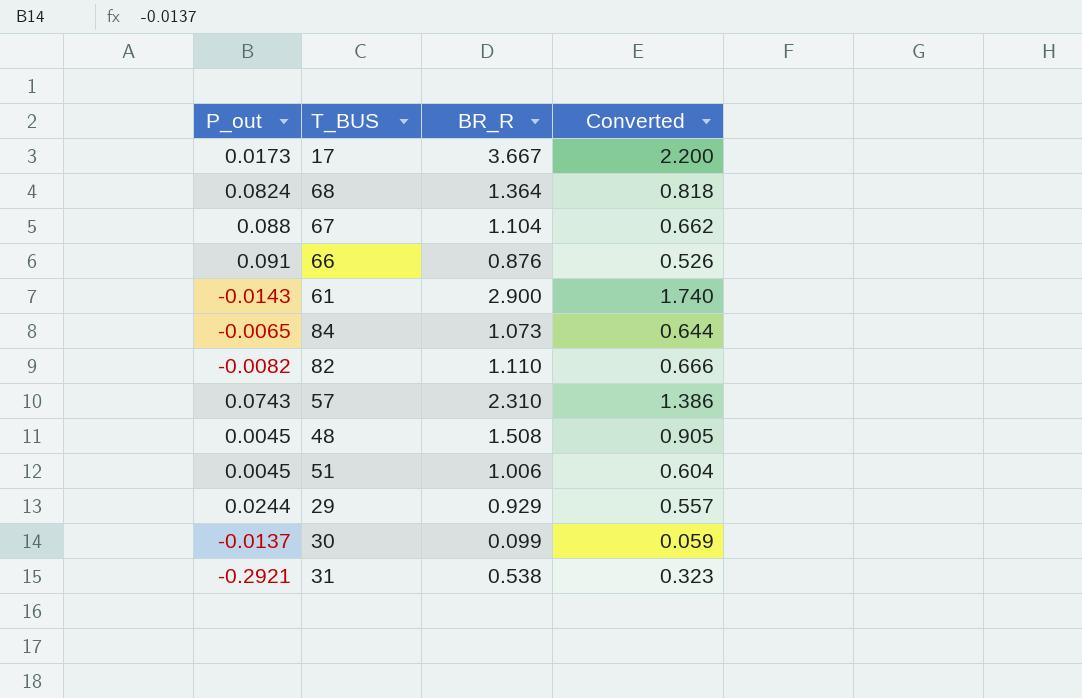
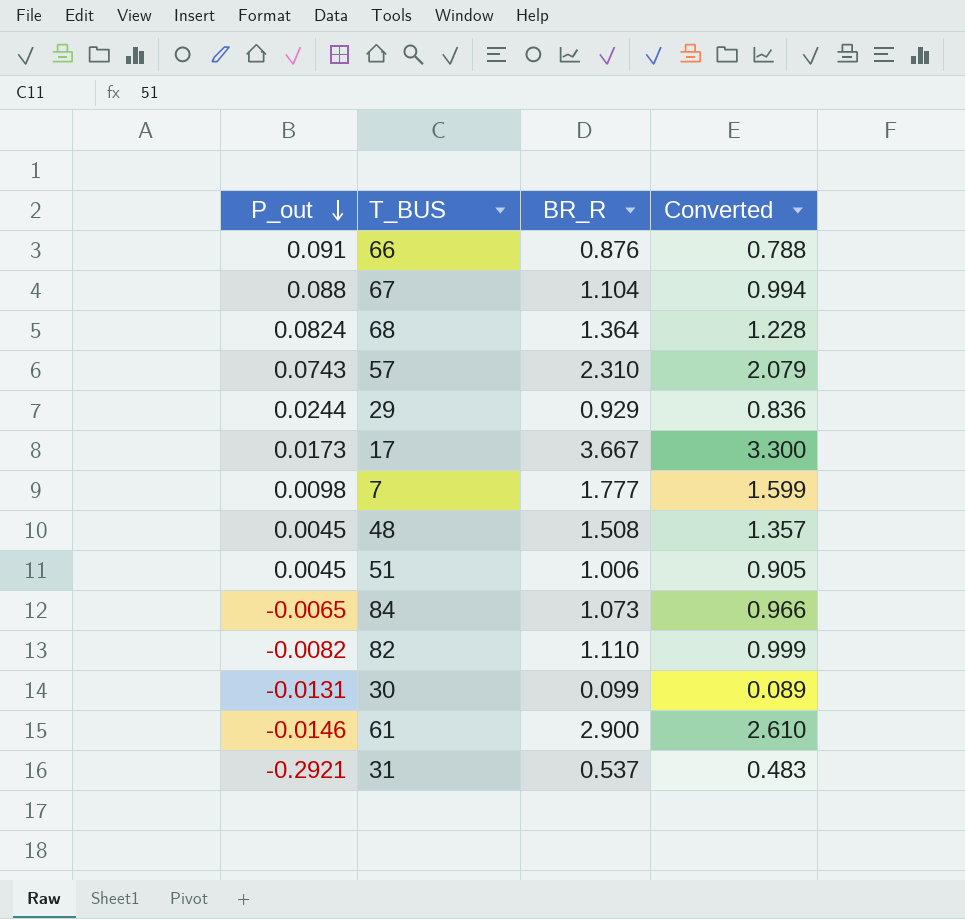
row order: none -> P_out descending
column Converted | formula: [BR_R] * 0.6 -> [BR_R] * 0.9
row 7: none -> 0.0098 | 1.777 | 1.599
30 | P_out: -0.0137 -> -0.0131
61 | P_out: -0.0143 -> -0.0146
31 | BR_R: 0.538 -> 0.537

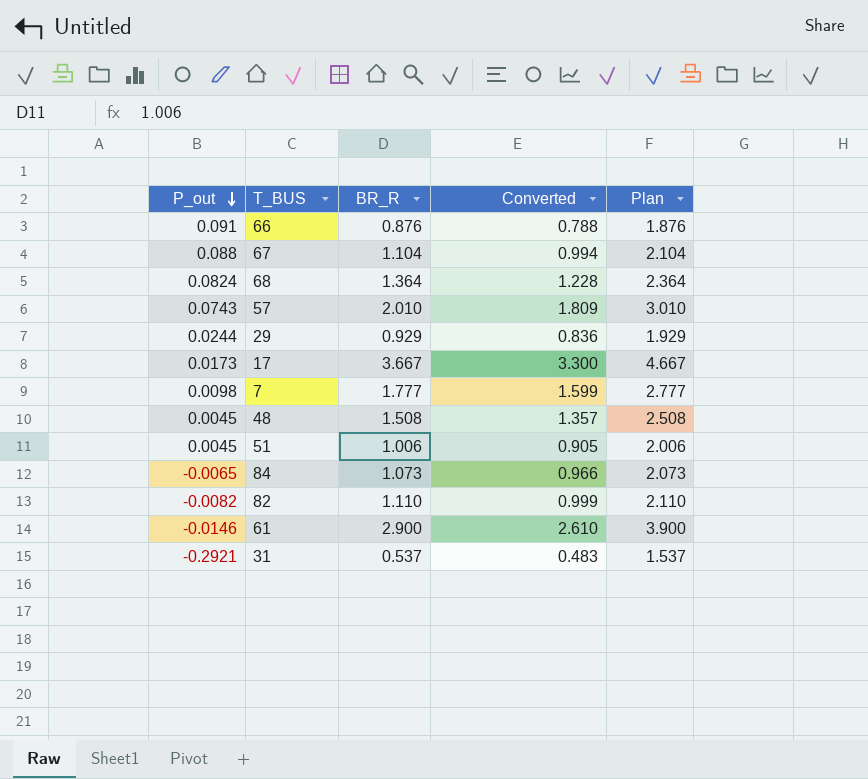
column Plan | formula: none -> [BR_R] + 1
row 30: -0.0131 | 0.099 | 0.089 -> none
57 | BR_R: 2.310 -> 2.010
57 | Converted: 2.079 -> 1.809

